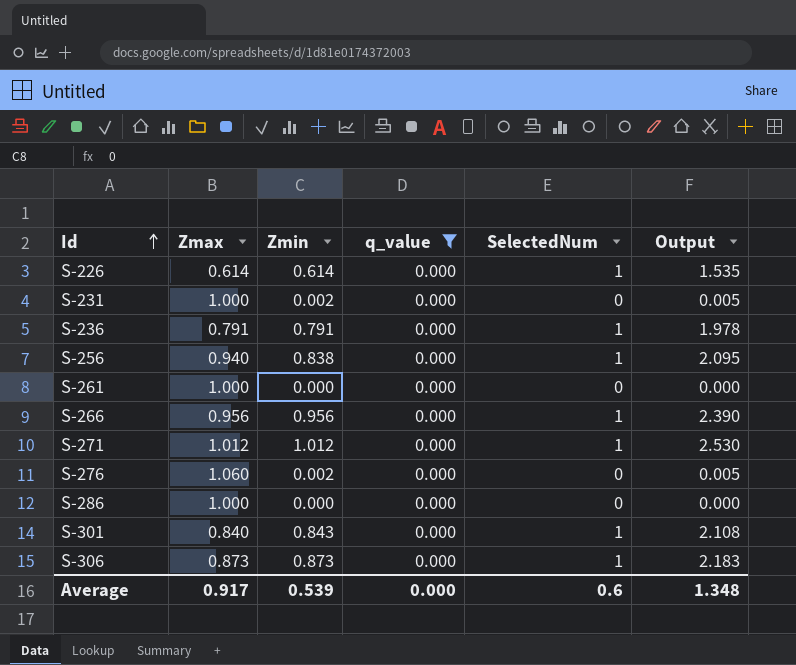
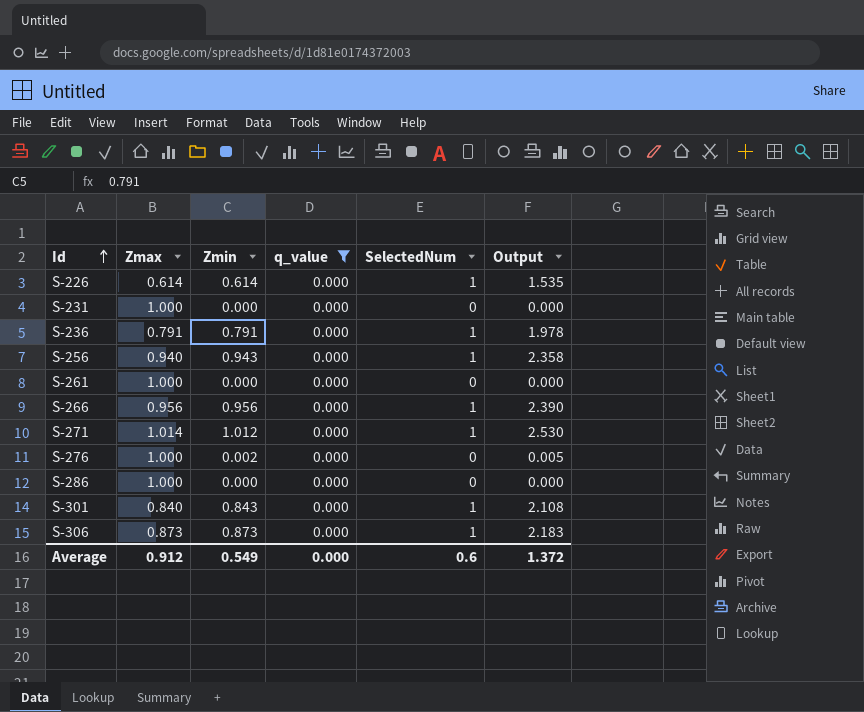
S-231 | Zmin: 0.002 -> 0.000
S-231 | Output: 0.005 -> 0.000
S-256 | Zmin: 0.838 -> 0.943
S-256 | Output: 2.095 -> 2.358
S-271 | Zmax: 1.012 -> 1.014
S-276 | Zmax: 1.060 -> 1.000
Average | Zmax: 0.917 -> 0.912
Average | Zmin: 0.539 -> 0.549
Average | Output: 1.348 -> 1.372

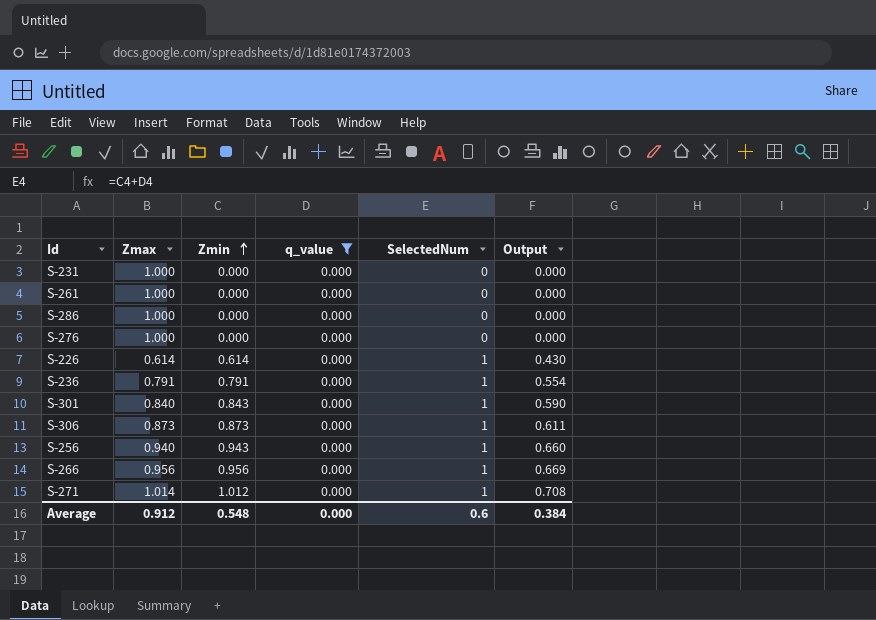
row order: Id ascending -> Zmin ascending
column Output | formula: [Zmin] * 2.5 -> [Zmin] * 0.7
S-276 | Zmin: 0.002 -> 0.000
Average | Zmin: 0.549 -> 0.548
Average | Output: 1.372 -> 0.384

